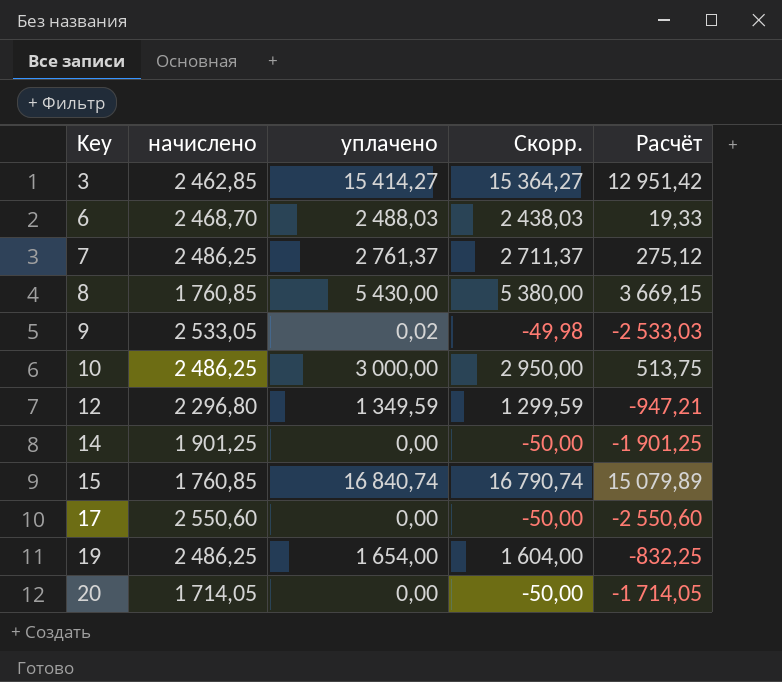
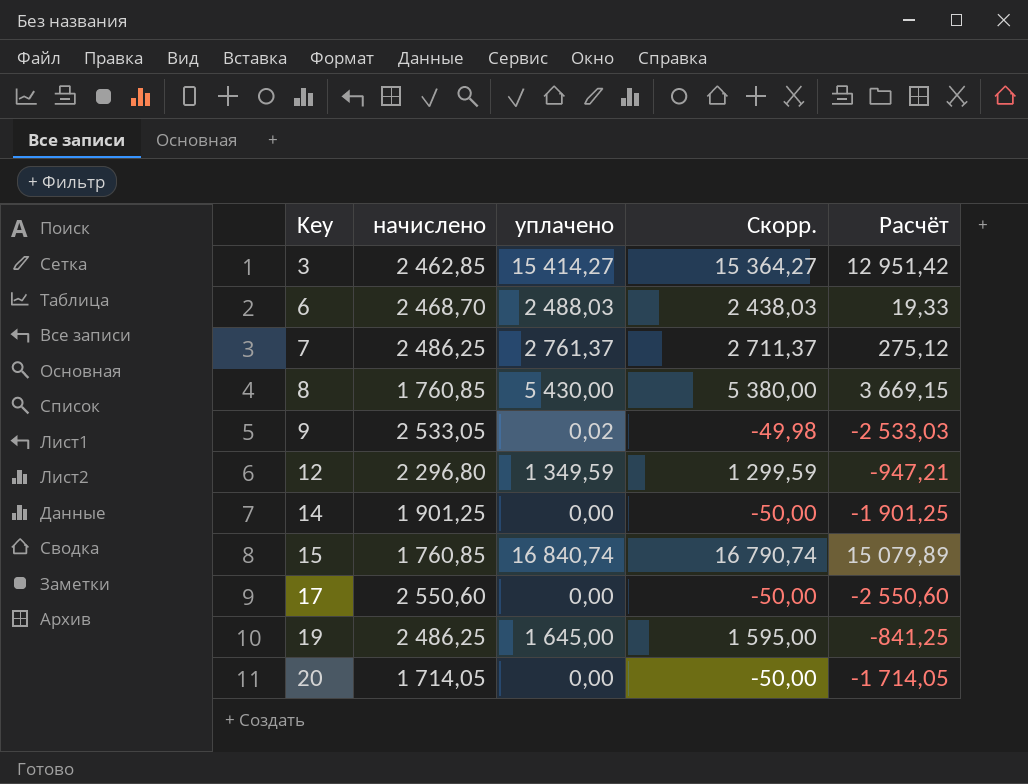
row 10: 2 486,25 | 3 000,00 | 2 950,00 | 513,75 -> none
19 | уплачено: 1 654,00 -> 1 645,00
19 | Скорр.: 1 604,00 -> 1 595,00
19 | Расчёт: -832,25 -> -841,25

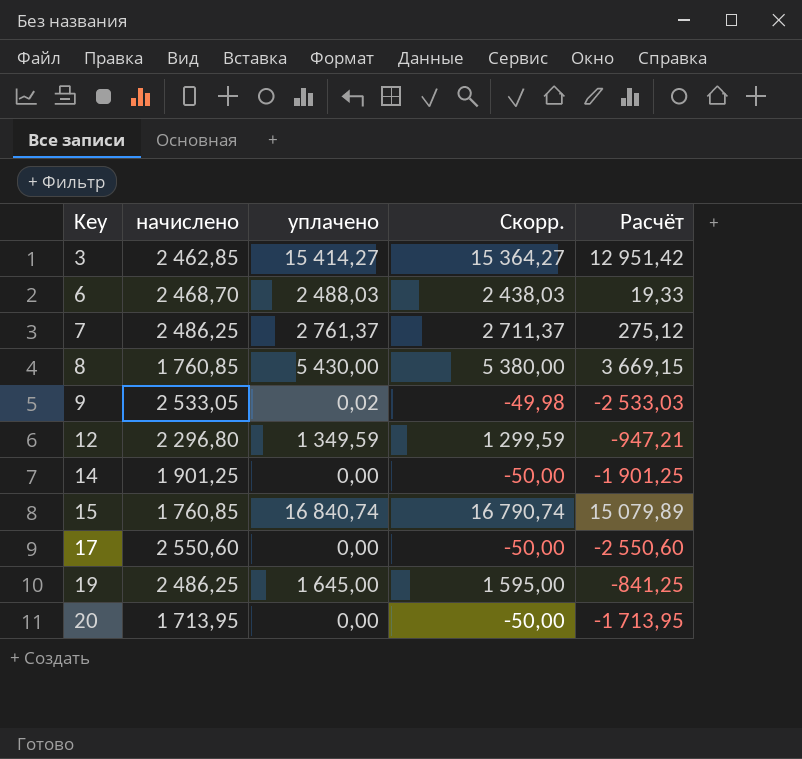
20 | начислено: 1 714,05 -> 1 713,95
20 | Расчёт: -1 714,05 -> -1 713,95

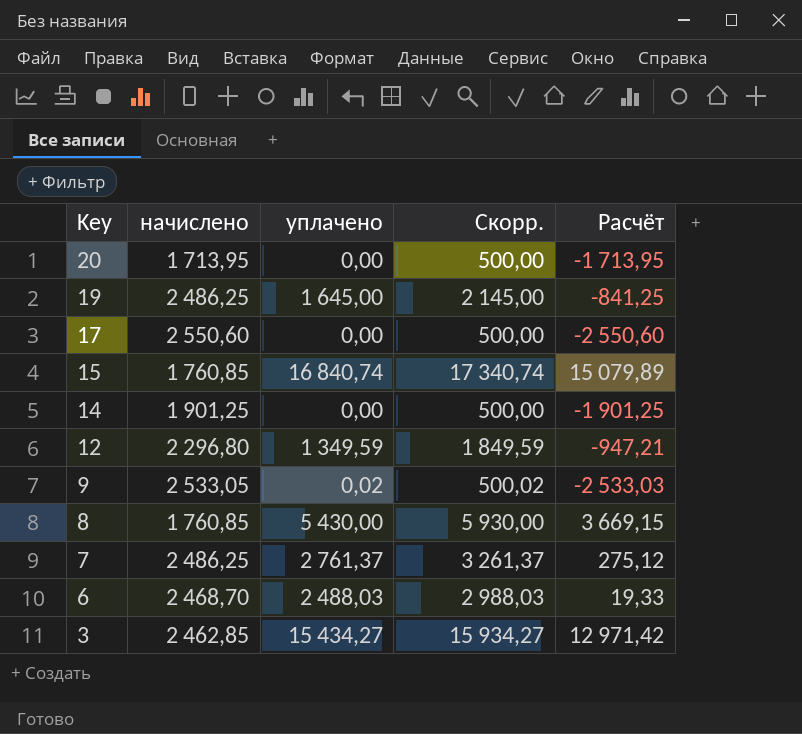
row order: Key ascending -> Key descending
column Скорр. | formula: [уплачено] - 50 -> [уплачено] + 500
3 | уплачено: 15 414,27 -> 15 434,27
3 | Расчёт: 12 951,42 -> 12 971,42

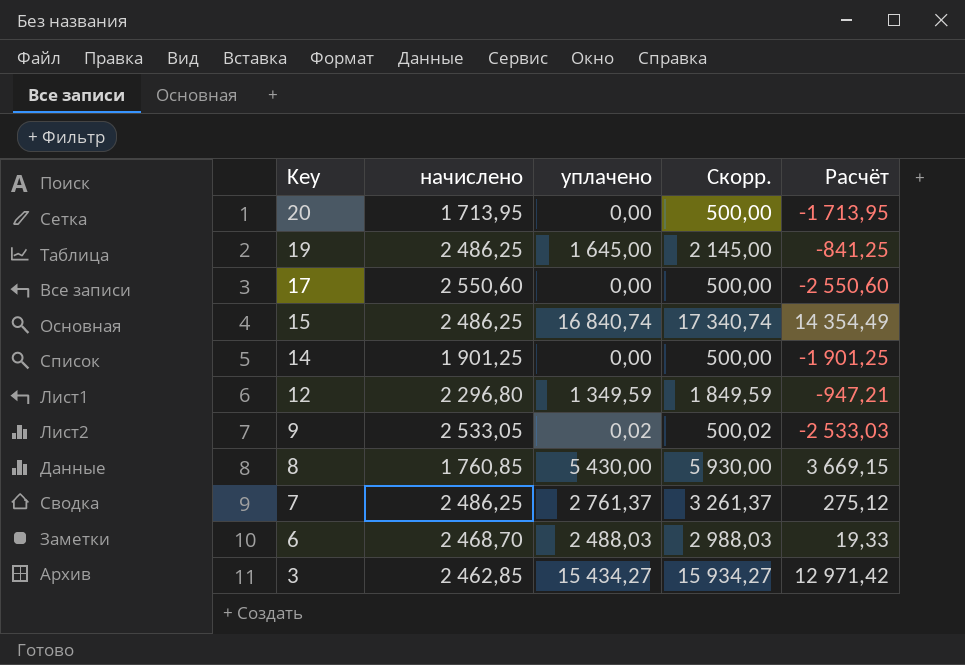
15 | начислено: 1 760,85 -> 2 486,25
15 | Расчёт: 15 079,89 -> 14 354,49

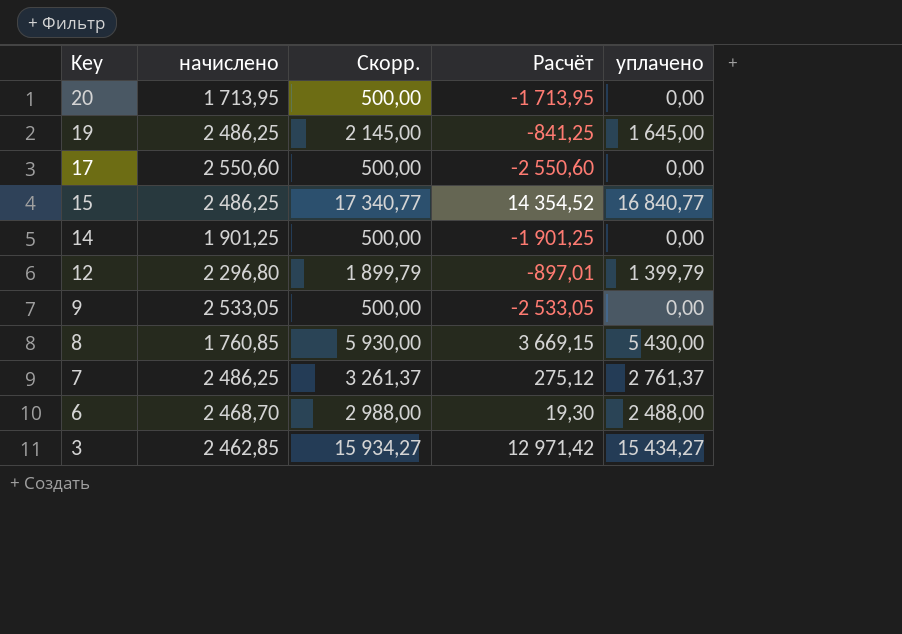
column уплачено | position: 3 -> 5
15 | Скорр.: 17 340,74 -> 17 340,77
15 | Расчёт: 14 354,49 -> 14 354,52
15 | уплачено: 16 840,74 -> 16 840,77
12 | Скорр.: 1 849,59 -> 1 899,79
12 | Расчёт: -947,21 -> -897,01
12 | уплачено: 1 349,59 -> 1 399,79
9 | Скорр.: 500,02 -> 500,00
9 | Расчёт: -2 533,03 -> -2 533,05
9 | уплачено: 0,02 -> 0,00
6 | Скорр.: 2 988,03 -> 2 988,00
6 | Расчёт: 19,33 -> 19,30
6 | уплачено: 2 488,03 -> 2 488,00

